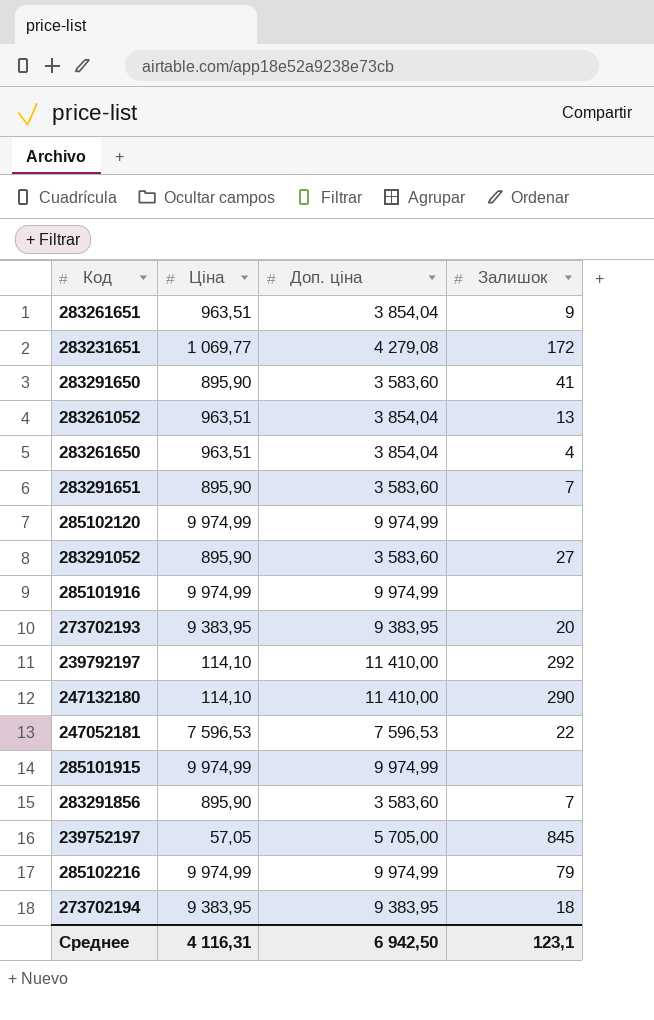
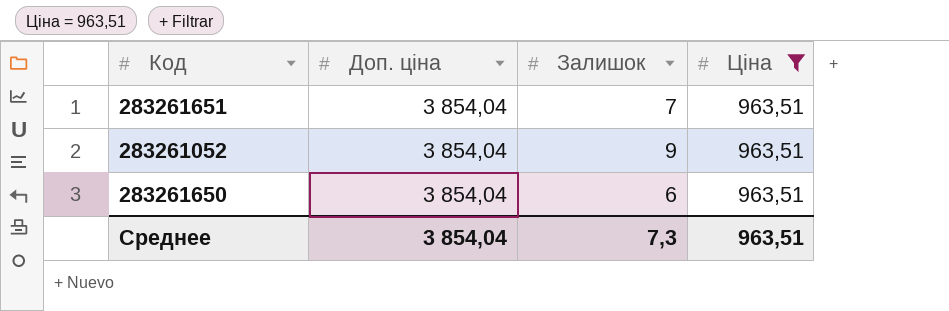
filter: none -> Ціна = 963,51
column Ціна | position: 2 -> 4
283261651 | Залишок: 9 -> 7
283261052 | Залишок: 13 -> 9
283261650 | Залишок: 4 -> 6
Среднее | Доп. ціна: 6 942,50 -> 3 854,04
Среднее | Залишок: 123,1 -> 7,3
Среднее | Ціна: 4 116,31 -> 963,51

